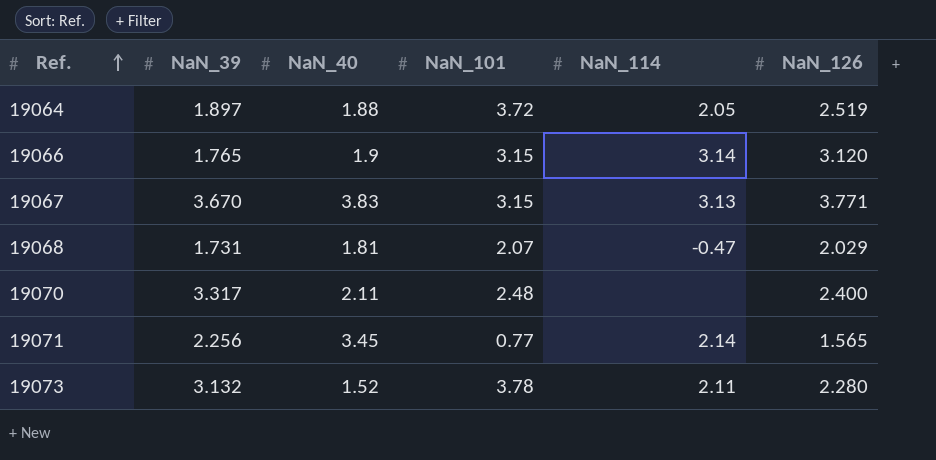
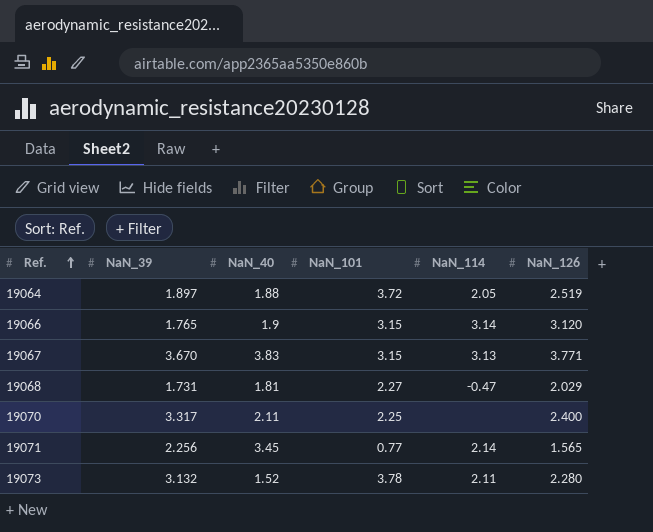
19068 | NaN_101: 2.07 -> 2.27
19070 | NaN_101: 2.48 -> 2.25

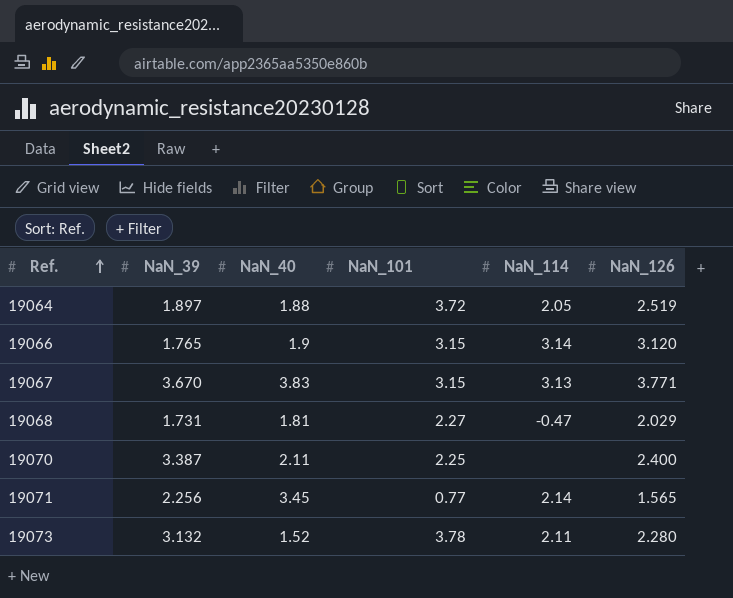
19070 | NaN_39: 3.317 -> 3.387

